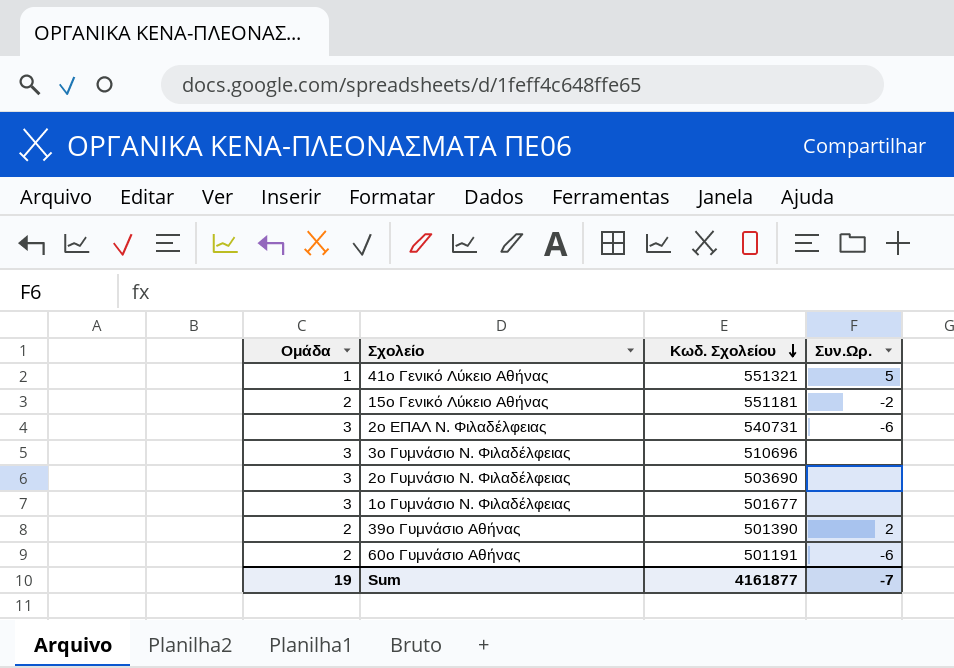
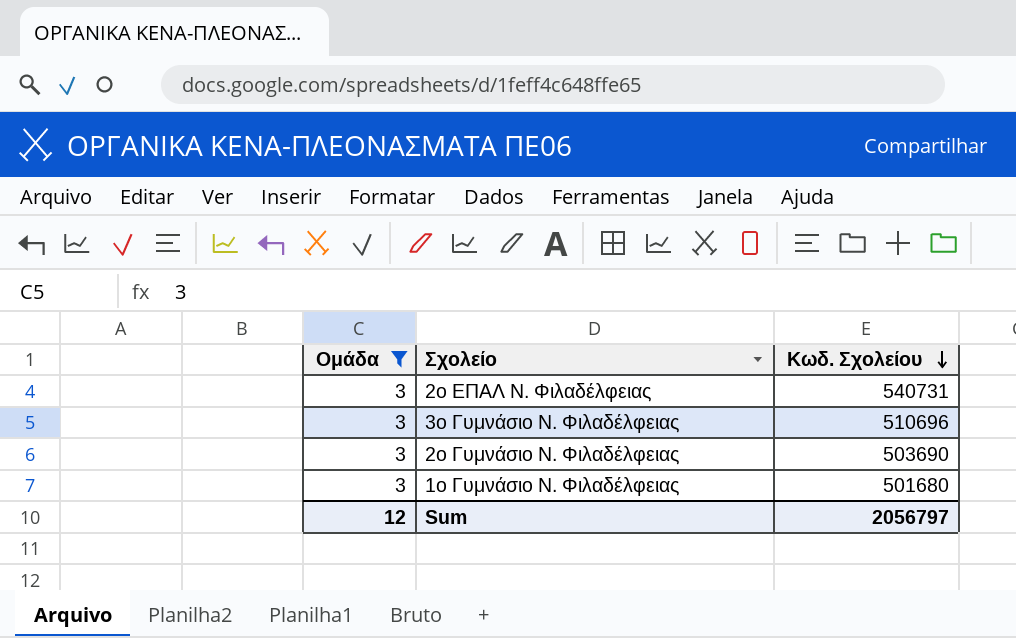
filter: none -> Ομάδα = 3
column Συν.Ωρ. | position: 4 -> none
1ο Γυμνάσιο Ν. Φιλαδέλφειας | Κωδ. Σχολείου: 501677 -> 501680
Sum | Ομάδα: 19 -> 12
Sum | Κωδ. Σχολείου: 4161877 -> 2056797

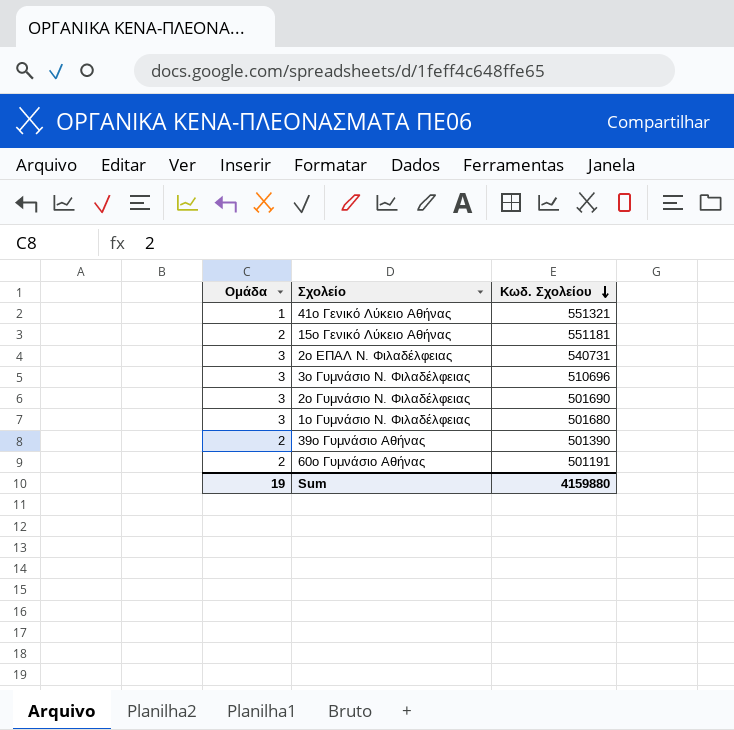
filter: Ομάδα = 3 -> none
2ο Γυμνάσιο Ν. Φιλαδέλφειας | Κωδ. Σχολείου: 503690 -> 501690
Sum | Ομάδα: 12 -> 19
Sum | Κωδ. Σχολείου: 2056797 -> 4159880

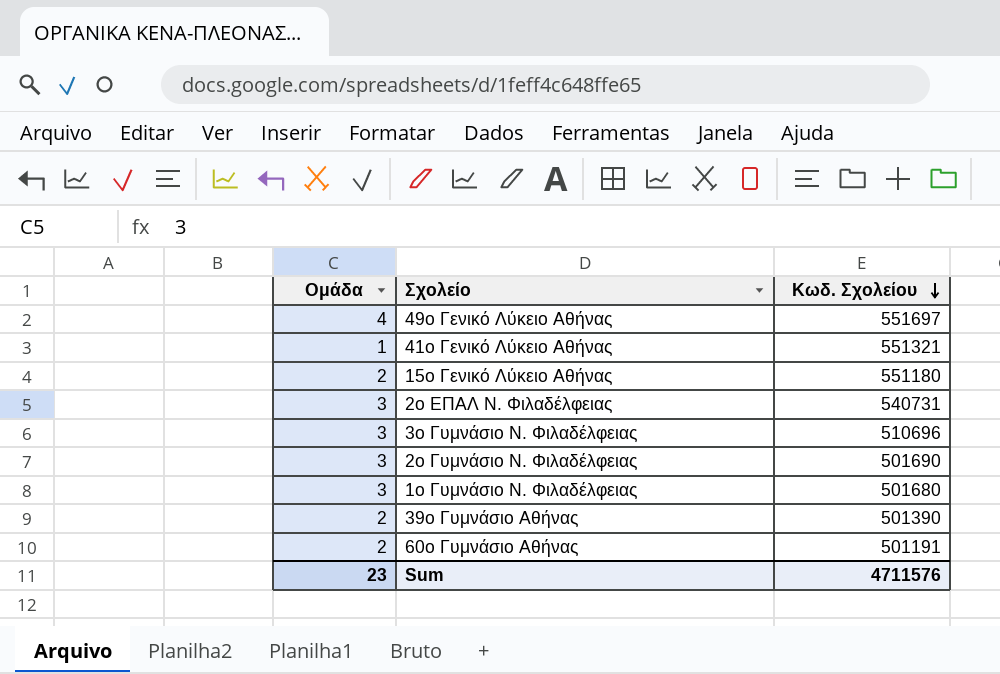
row 49ο Γενικό Λύκειο Αθήνας: none -> 4 | 551697
15ο Γενικό Λύκειο Αθήνας | Κωδ. Σχολείου: 551181 -> 551180
Sum | Ομάδα: 19 -> 23
Sum | Κωδ. Σχολείου: 4159880 -> 4711576

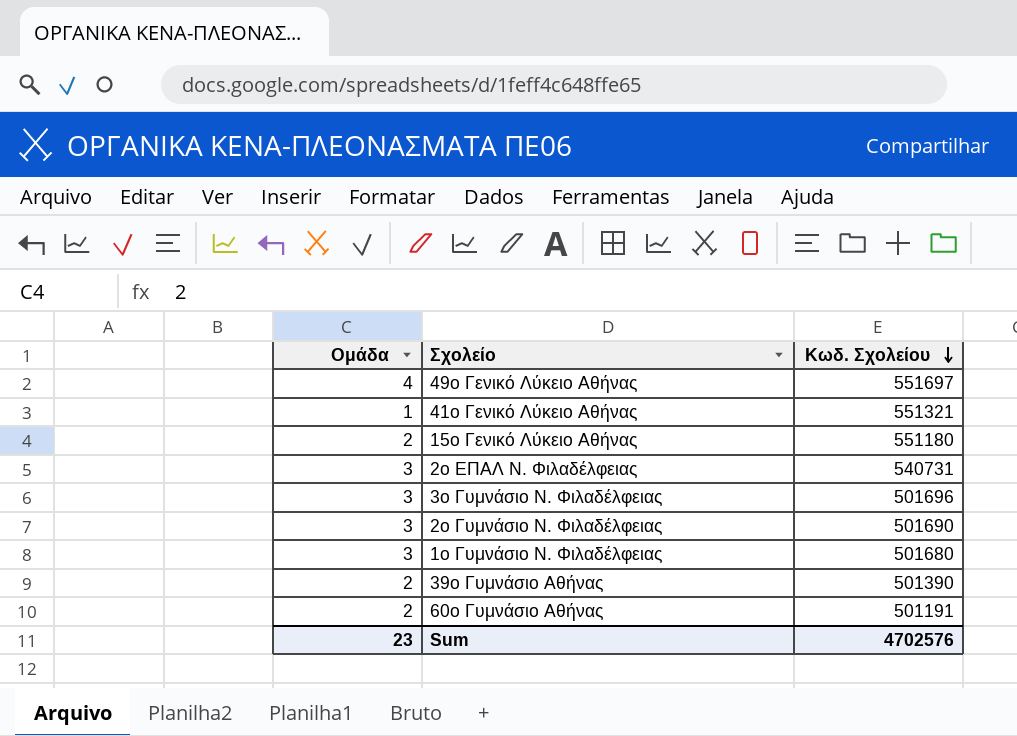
3ο Γυμνάσιο Ν. Φιλαδέλφειας | Κωδ. Σχολείου: 510696 -> 501696
Sum | Κωδ. Σχολείου: 4711576 -> 4702576

